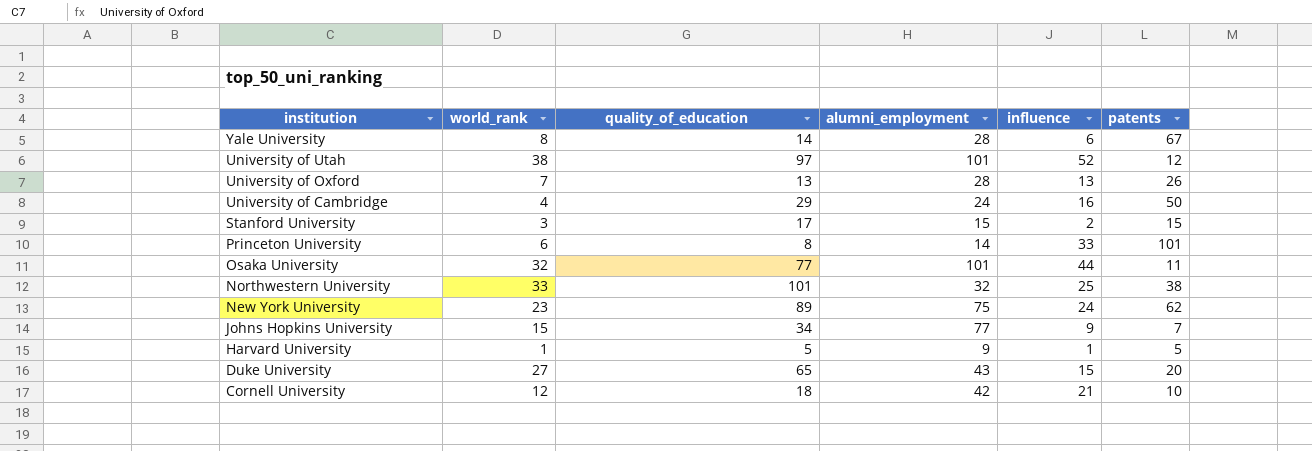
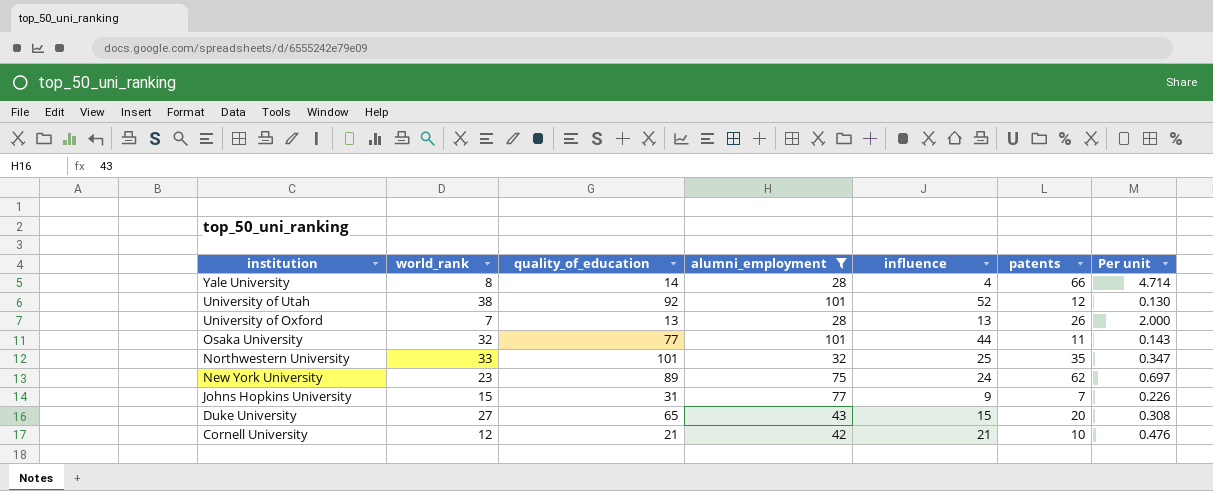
filter: none -> alumni_employment >= 28
column Per unit | formula: none -> [patents] / [quality_of_education]
Yale University | influence: 6 -> 4
Yale University | patents: 67 -> 66
University of Utah | quality_of_education: 97 -> 92
Northwestern University | patents: 38 -> 35
Johns Hopkins University | quality_of_education: 34 -> 31
Cornell University | quality_of_education: 18 -> 21

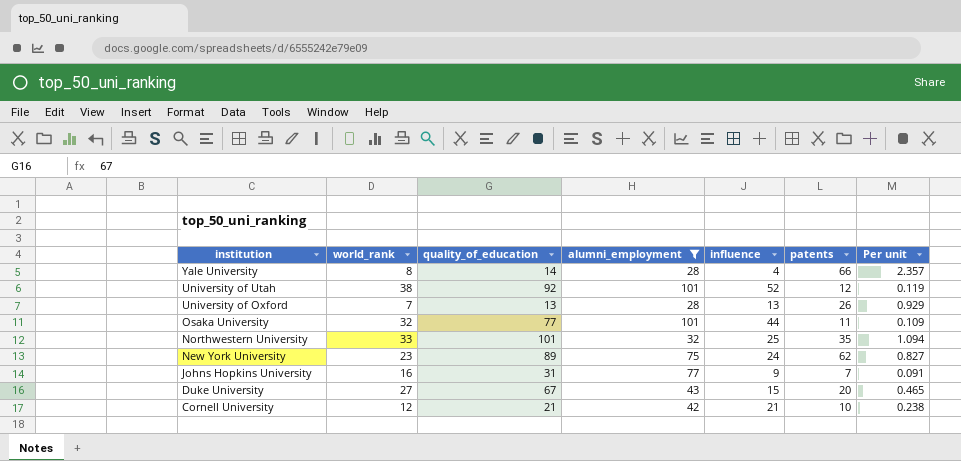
column Per unit | formula: [patents] / [quality_of_education] -> [patents] / [alumni_employment]
Johns Hopkins University | world_rank: 15 -> 16
Duke University | quality_of_education: 65 -> 67

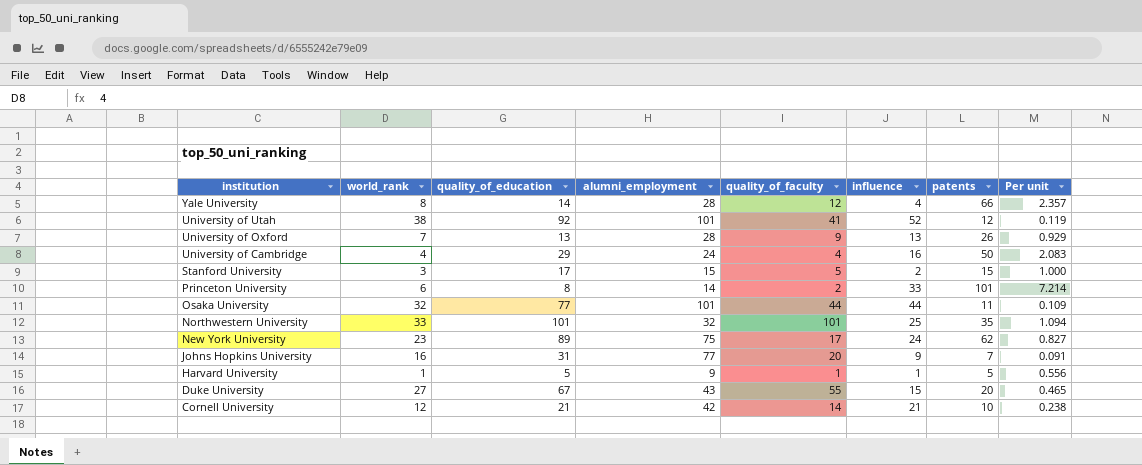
filter: alumni_employment >= 28 -> none
column quality_of_faculty | position: none -> 5

